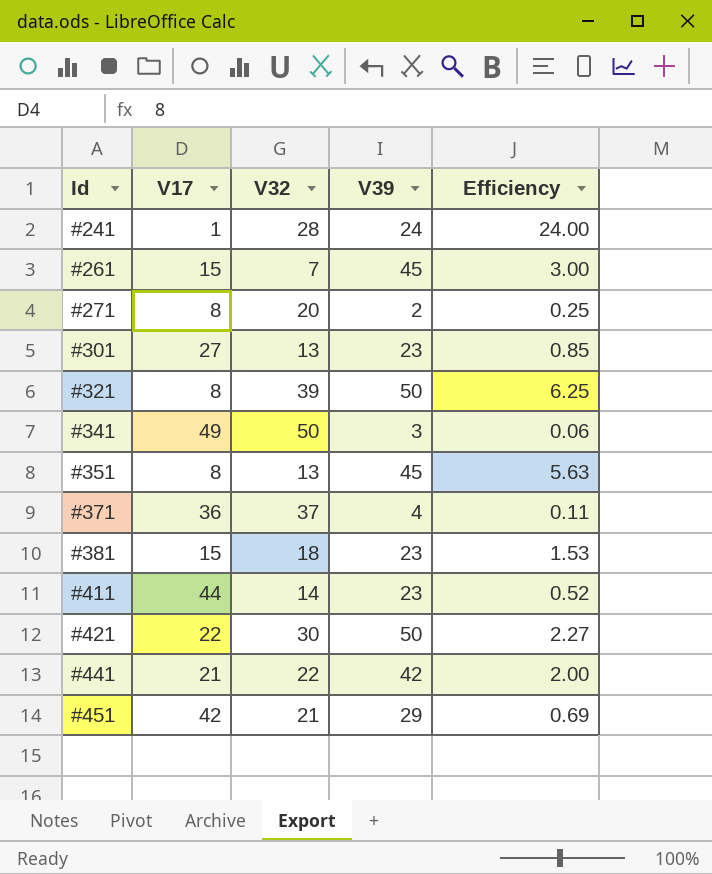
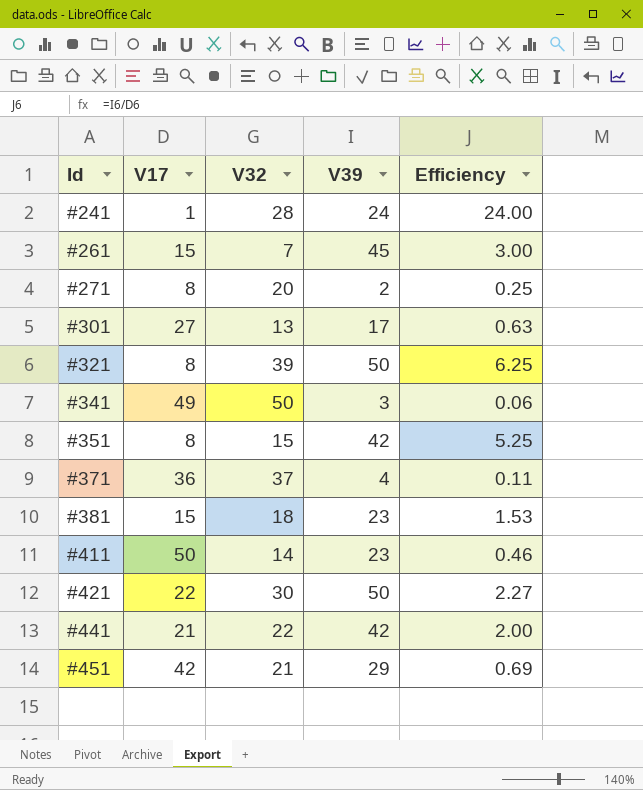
#301 | V39: 23 -> 17
#301 | Efficiency: 0.85 -> 0.63
#351 | V32: 13 -> 15
#351 | V39: 45 -> 42
#351 | Efficiency: 5.63 -> 5.25
#411 | V17: 44 -> 50
#411 | Efficiency: 0.52 -> 0.46

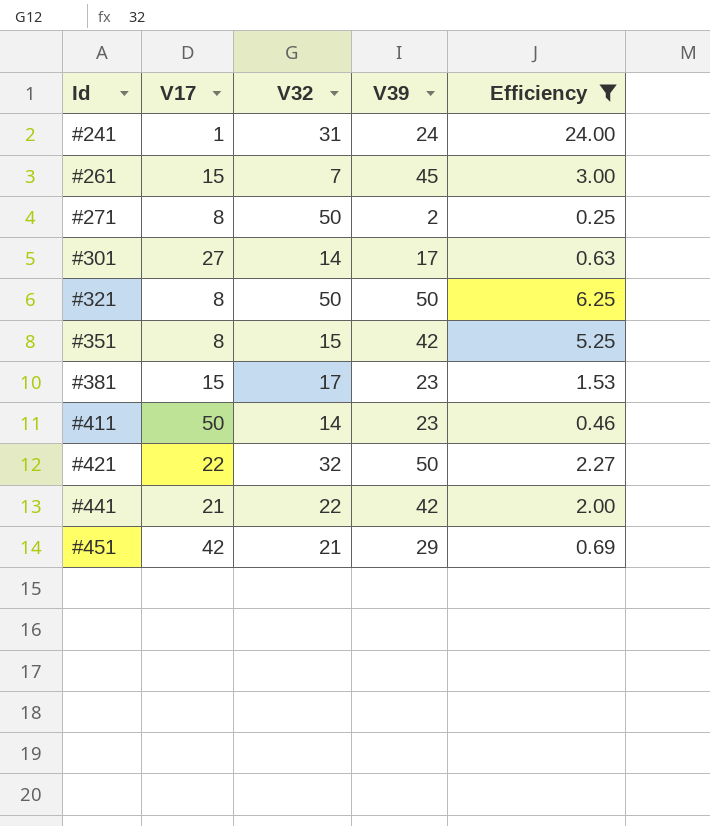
filter: none -> Efficiency >= 0.25
#241 | V32: 28 -> 31
#271 | V32: 20 -> 50
#301 | V32: 13 -> 14
#321 | V32: 39 -> 50
#381 | V32: 18 -> 17
#421 | V32: 30 -> 32

